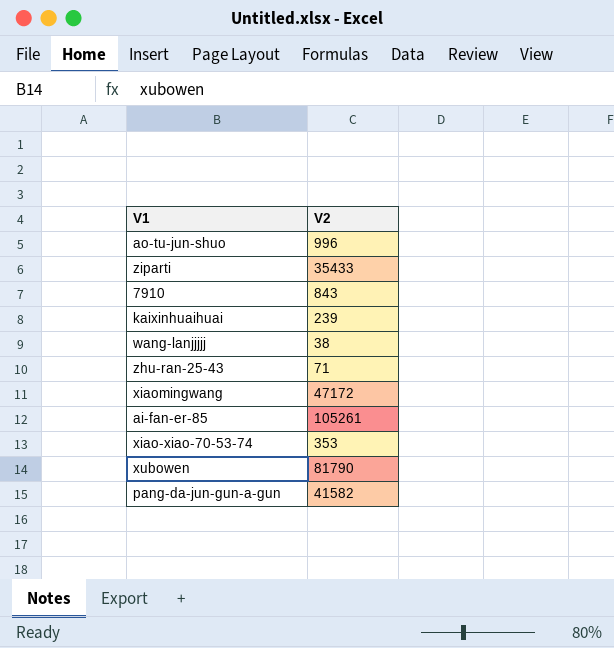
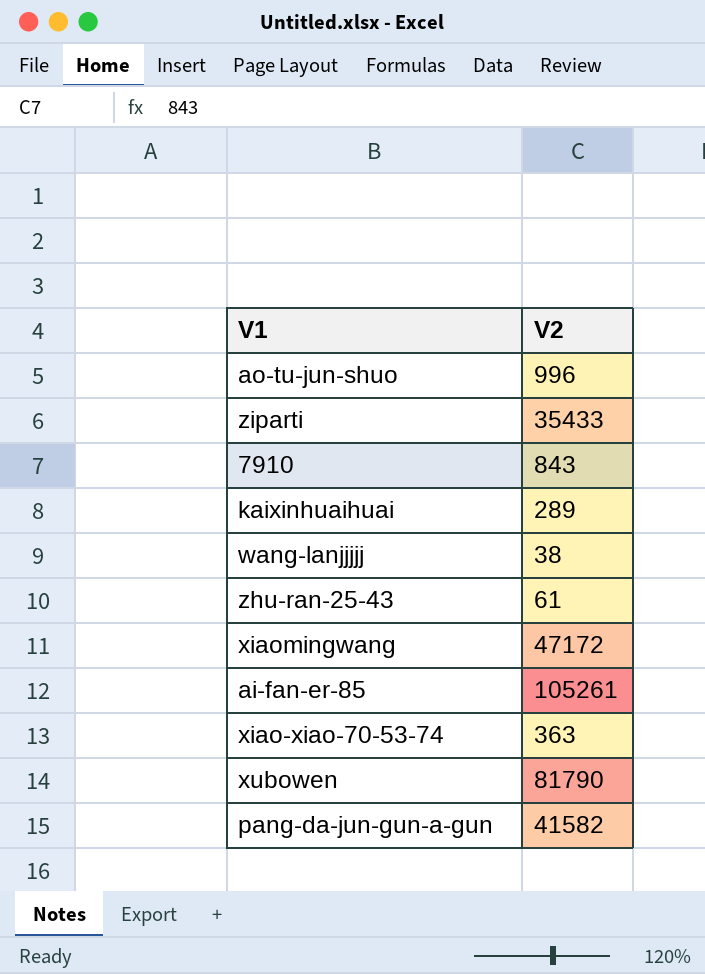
kaixinhuaihuai | V2: 239 -> 289
zhu-ran-25-43 | V2: 71 -> 61
xiao-xiao-70-53-74 | V2: 353 -> 363

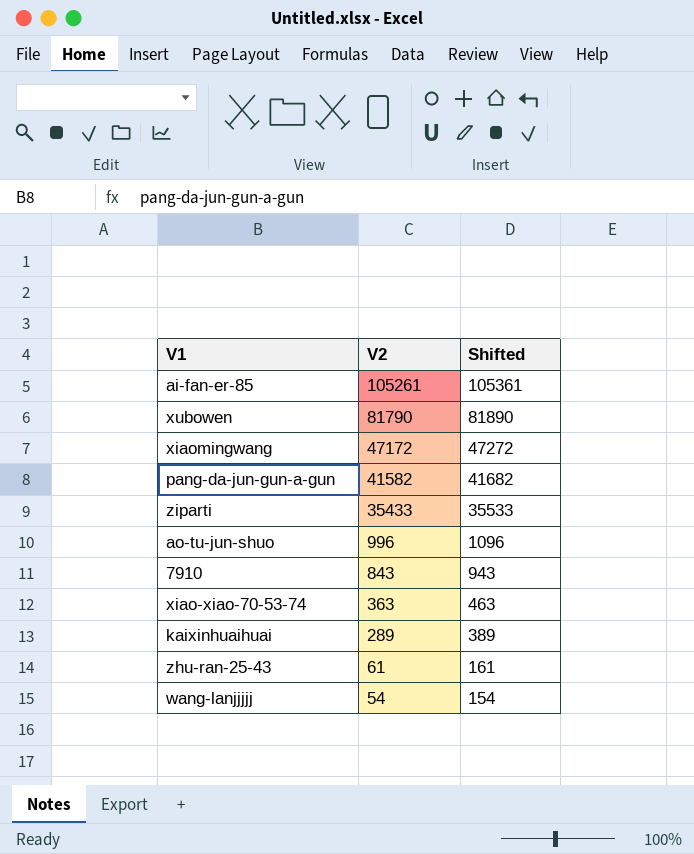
row order: none -> V2 descending
column Shifted | formula: none -> [V2] + 100
wang-lanjjjjj | V2: 38 -> 54

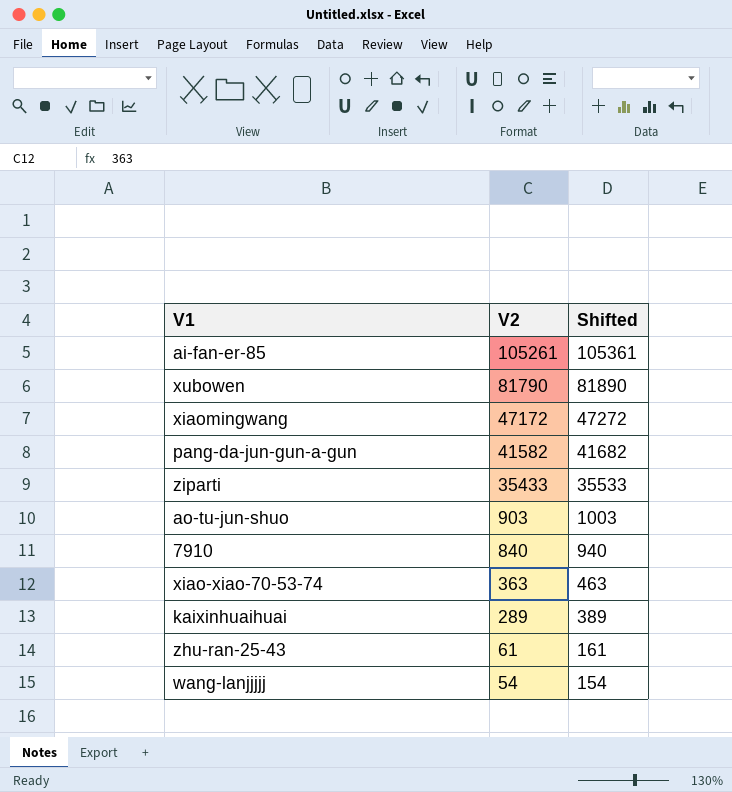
ao-tu-jun-shuo | V2: 996 -> 903
ao-tu-jun-shuo | Shifted: 1096 -> 1003
7910 | V2: 843 -> 840
7910 | Shifted: 943 -> 940

